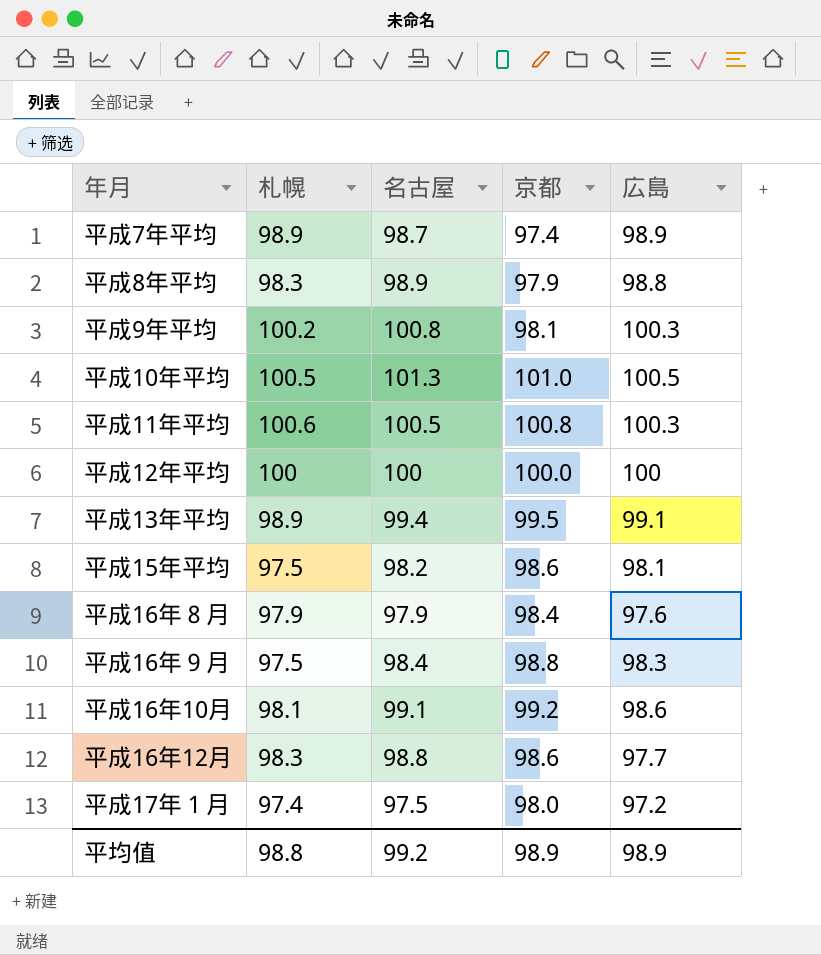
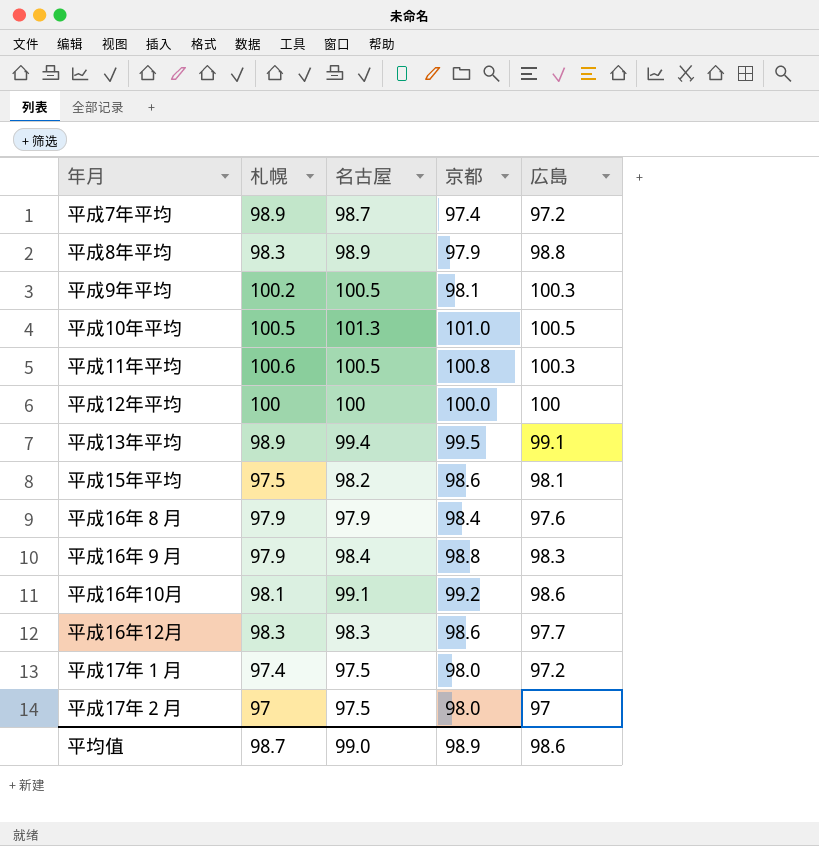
平成7年平均 | 広島: 98.9 -> 97.2
平成9年平均 | 名古屋: 100.8 -> 100.5
平成16年９月 | 札幌: 97.5 -> 97.9
平成16年12月 | 名古屋: 98.8 -> 98.3
row 平成17年２月: none -> 97 | 97.5 | 98.0 | 97
平均值 | 札幌: 98.8 -> 98.7
平均值 | 名古屋: 99.2 -> 99.0
平均值 | 広島: 98.9 -> 98.6

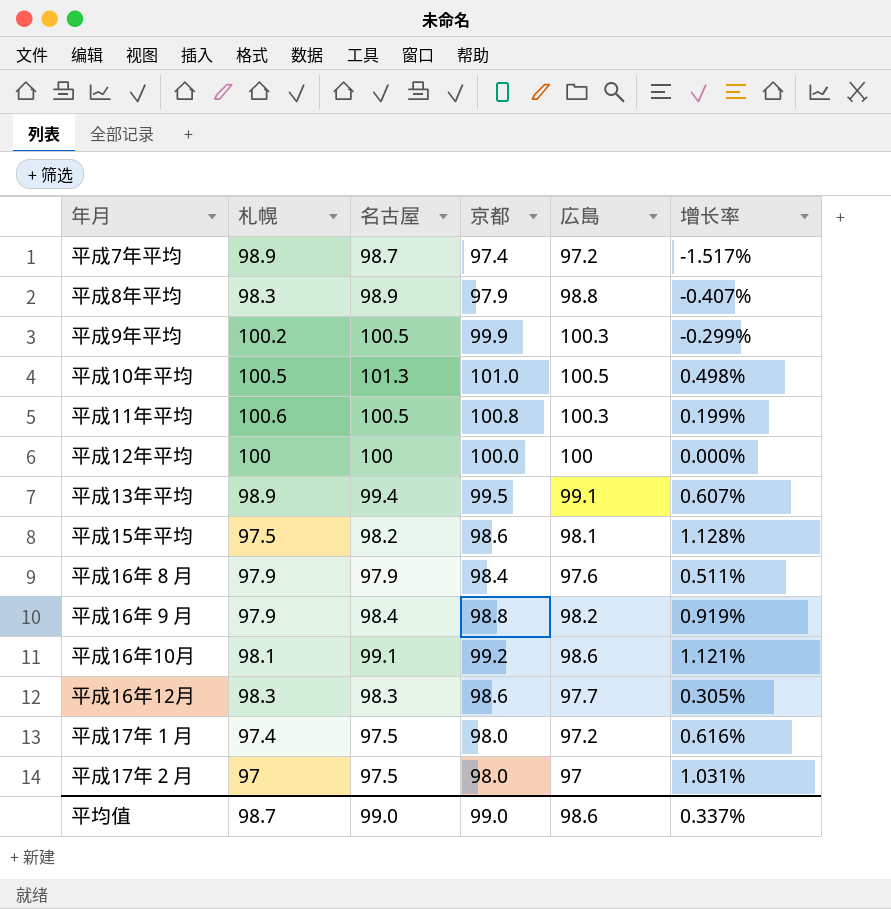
column 增长率 | formula: none -> ([京都] - [札幌]) / [札幌]
平成9年平均 | 京都: 98.1 -> 99.9
平成16年９月 | 広島: 98.3 -> 98.2
平均值 | 京都: 98.9 -> 99.0

